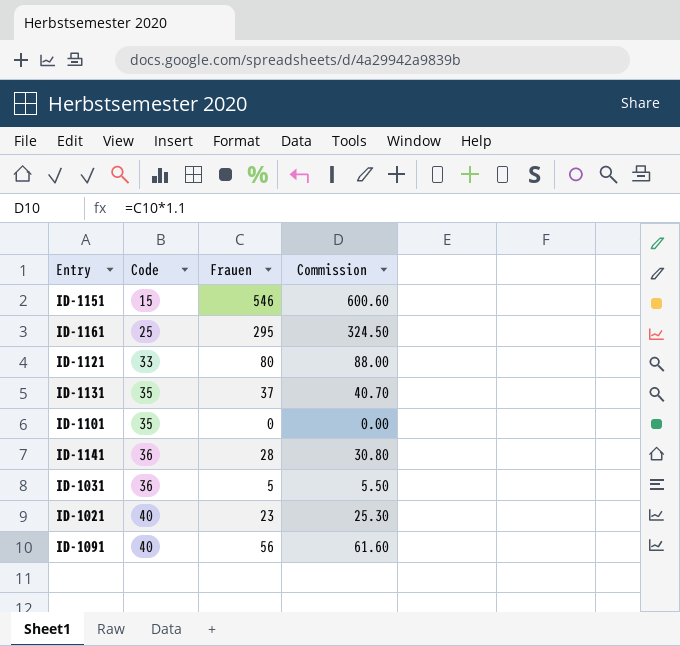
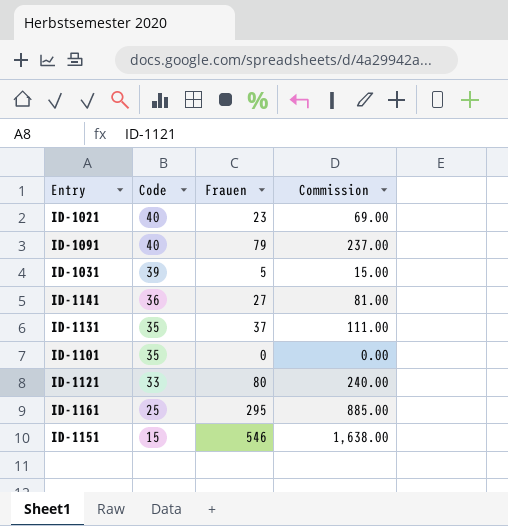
row order: Code ascending -> Code descending
column Commission | formula: [Frauen] * 1.1 -> [Frauen] * 3
ID-1091 | Frauen: 56 -> 79
ID-1031 | Code: 36 -> 39
ID-1141 | Frauen: 28 -> 27

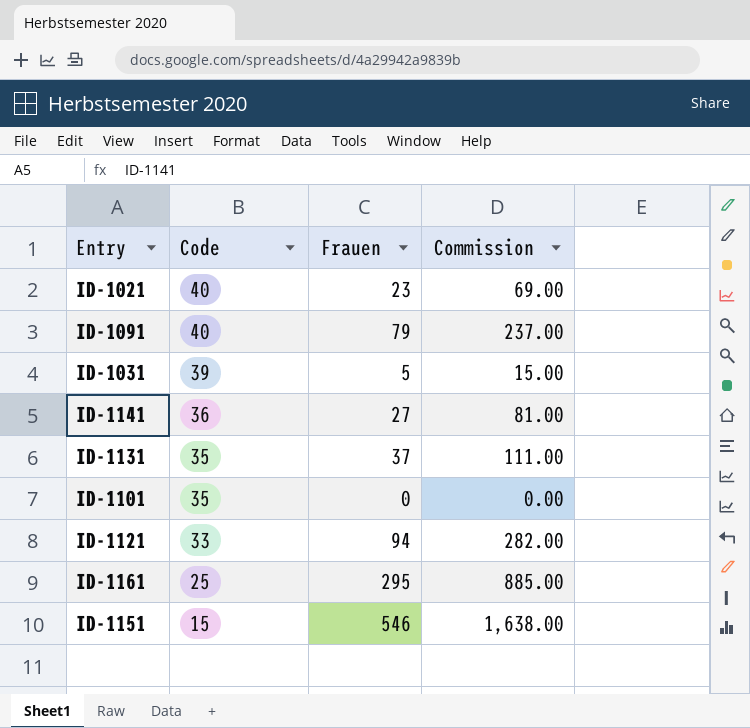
ID-1121 | Frauen: 80 -> 94
ID-1121 | Commission: 240.00 -> 282.00

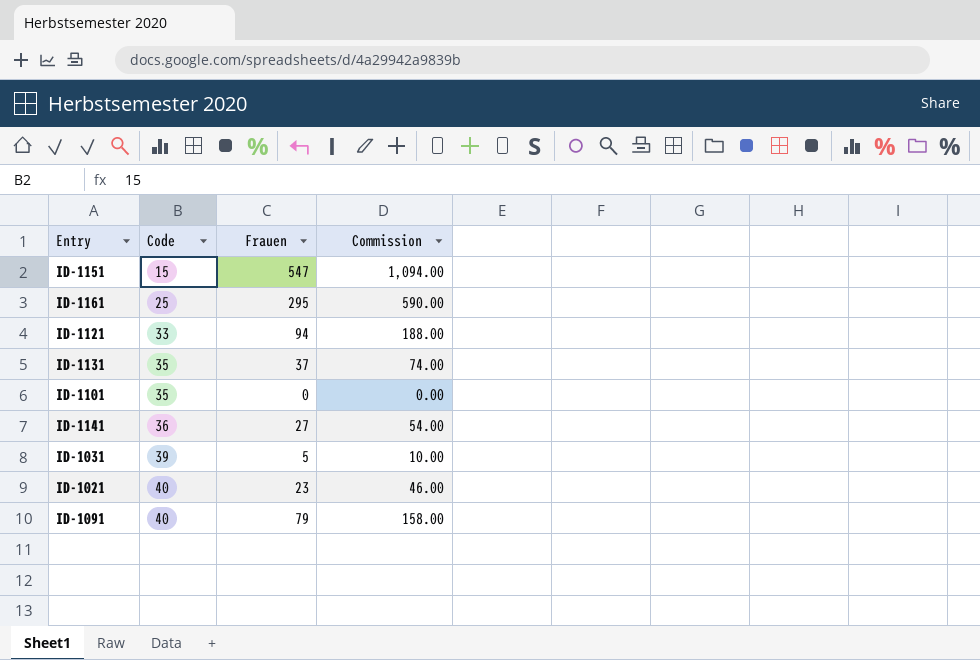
row order: Code descending -> Code ascending
column Commission | formula: [Frauen] * 3 -> [Frauen] * 2
ID-1151 | Frauen: 546 -> 547

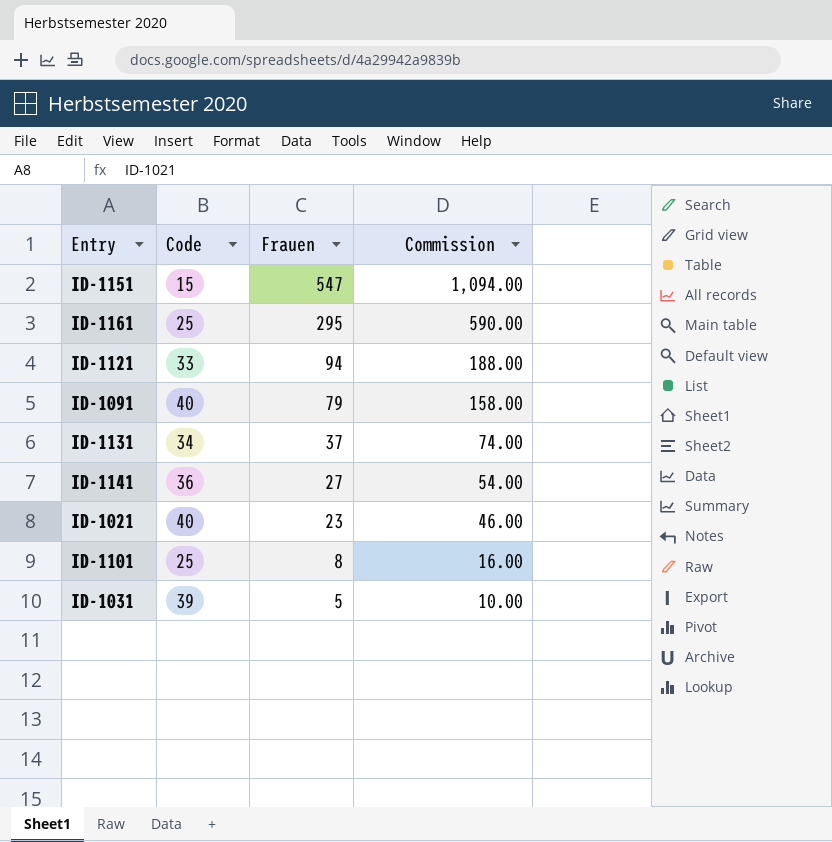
row order: Code ascending -> Frauen descending
ID-1131 | Code: 35 -> 34
ID-1101 | Code: 35 -> 25
ID-1101 | Frauen: 0 -> 8
ID-1101 | Commission: 0.00 -> 16.00

